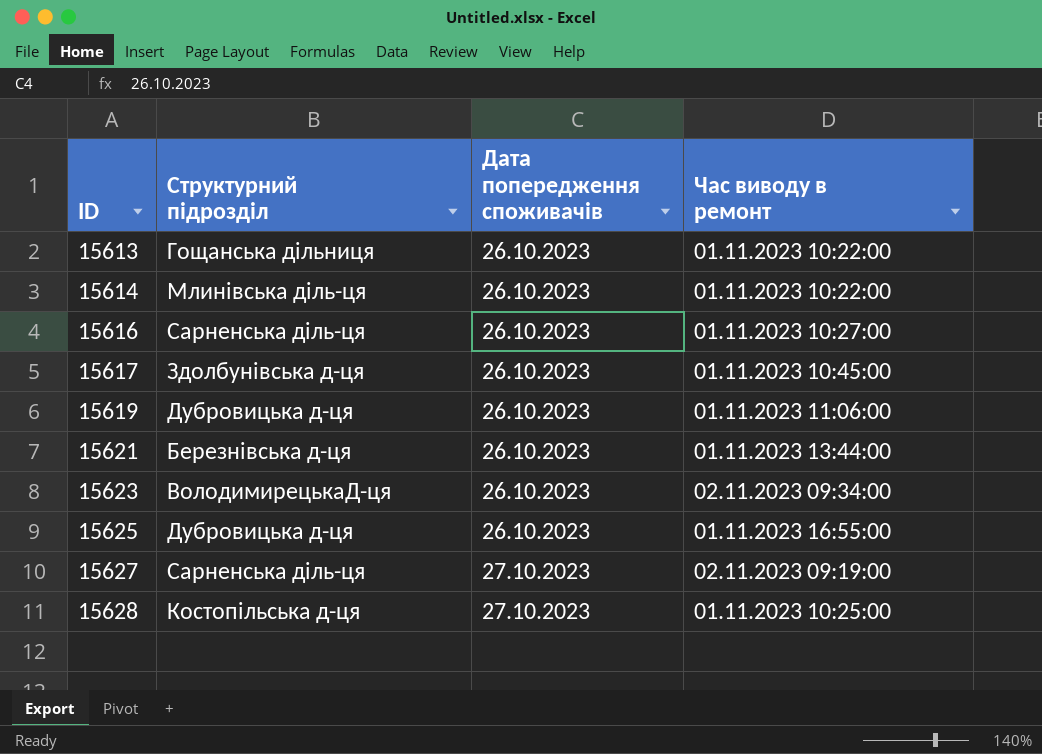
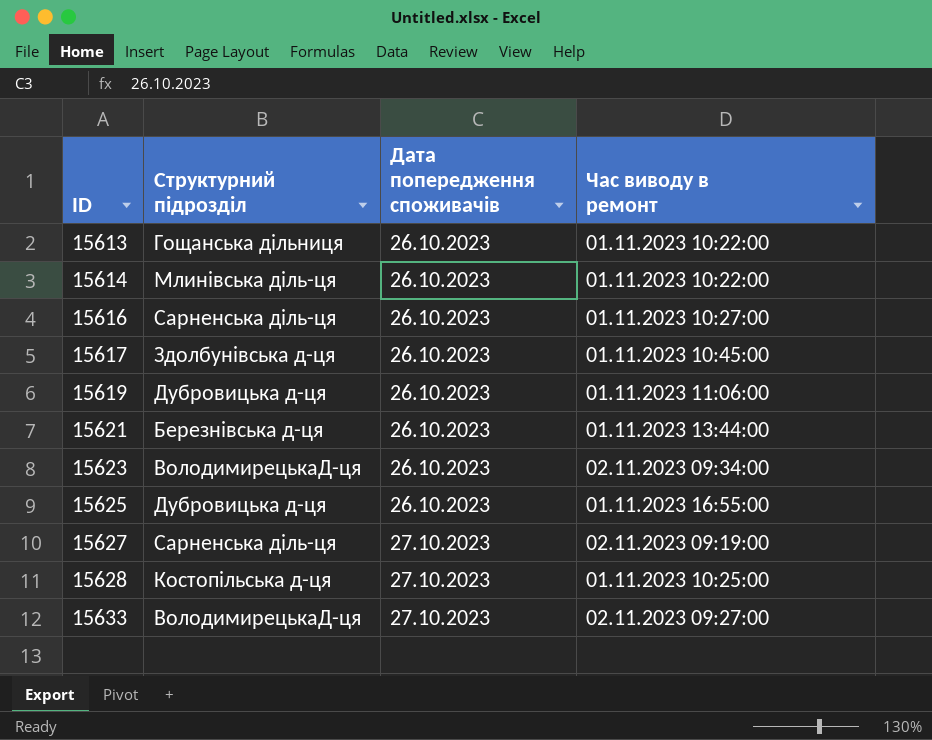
row 15633: none -> ВолодимирецькаД-ця | 27.10.2023 | 02.11.2023 09:27:00

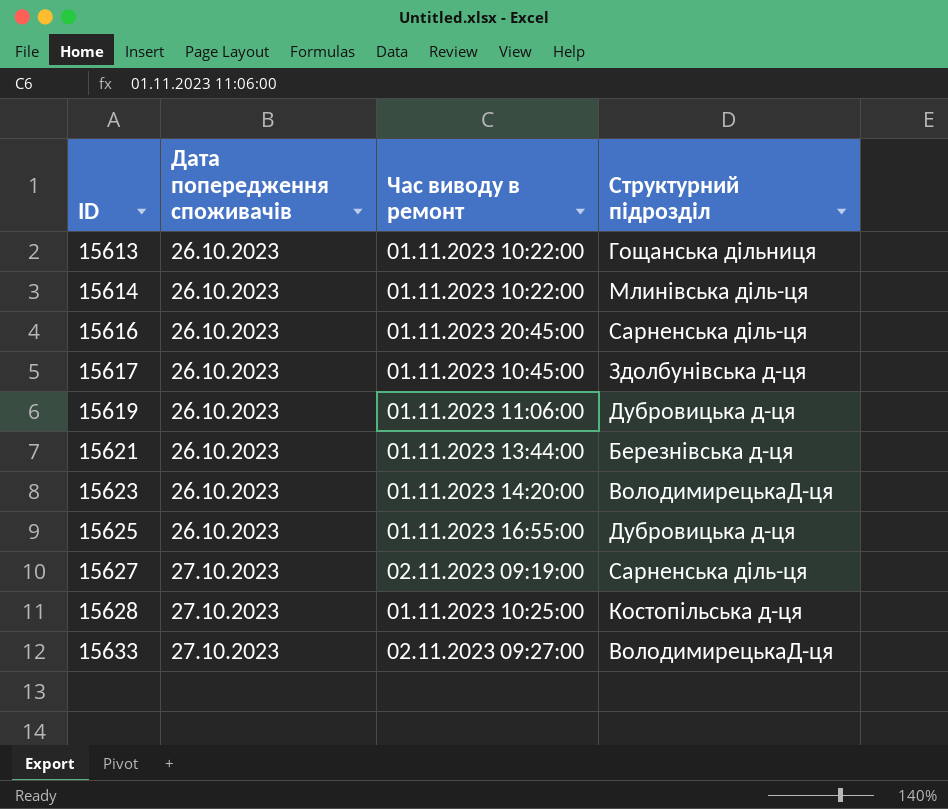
column Структурний підрозділ | position: 2 -> 4
15616 | Час виводу в ремонт: 01.11.2023 10:27:00 -> 01.11.2023 20:45:00
15623 | Час виводу в ремонт: 02.11.2023 09:34:00 -> 01.11.2023 14:20:00

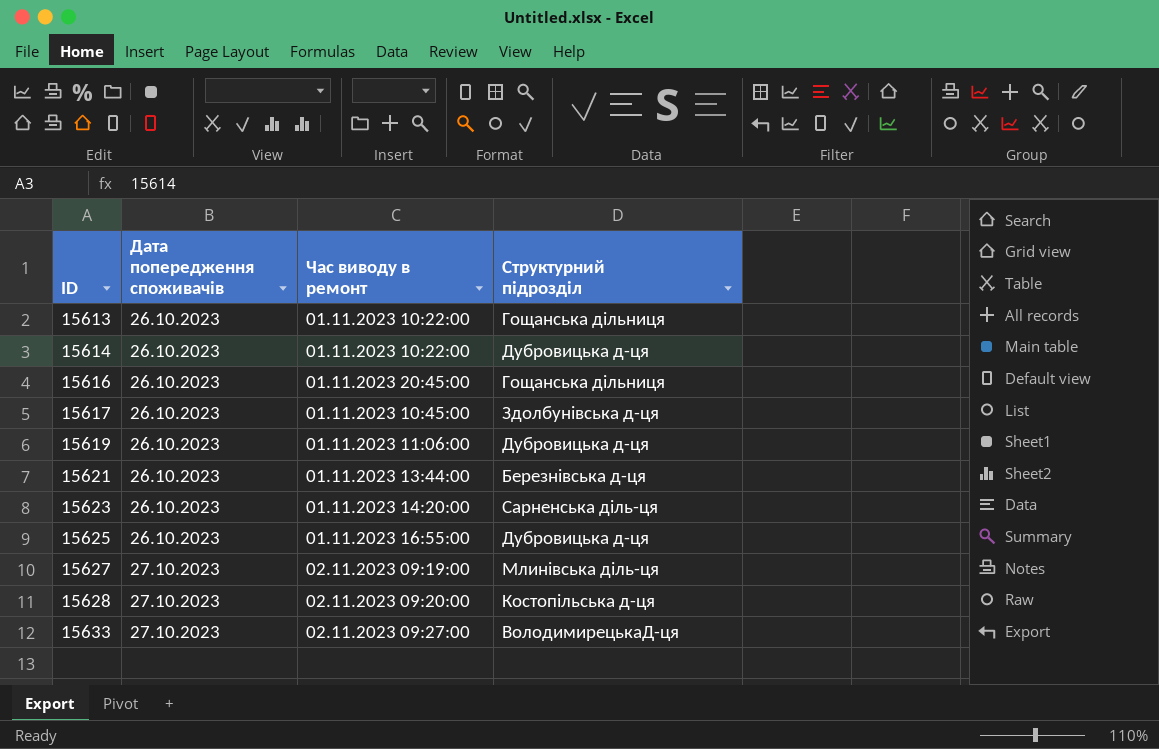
15614 | Структурний підрозділ: Млинівська діль-ця -> Дубровицька д-ця
15616 | Структурний підрозділ: Сарненська діль-ця -> Гощанська дільниця
15623 | Структурний підрозділ: ВолодимирецькаД-ця -> Сарненська діль-ця
15627 | Структурний підрозділ: Сарненська діль-ця -> Млинівська діль-ця
15628 | Час виводу в ремонт: 01.11.2023 10:25:00 -> 02.11.2023 09:20:00

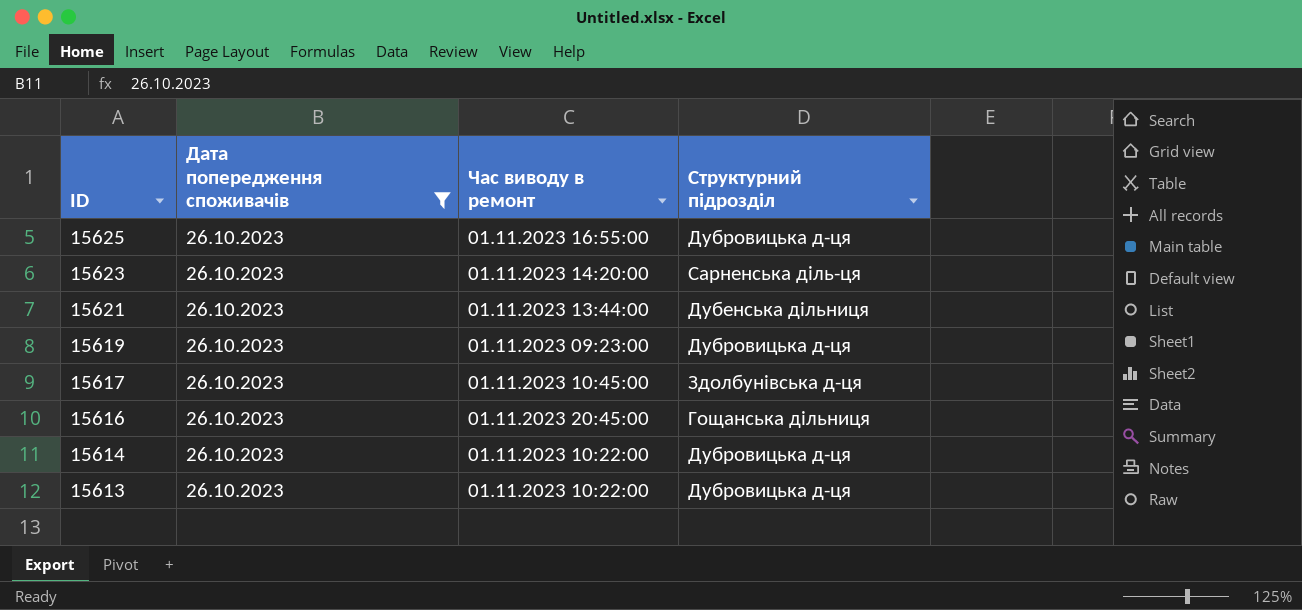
filter: none -> Дата попередження споживачів = 26.10.2023
row order: ID ascending -> ID descending
15621 | Структурний підрозділ: Березнівська д-ця -> Дубенська дільниця
15619 | Час виводу в ремонт: 01.11.2023 11:06:00 -> 01.11.2023 09:23:00
15613 | Структурний підрозділ: Гощанська дільниця -> Дубровицька д-ця

